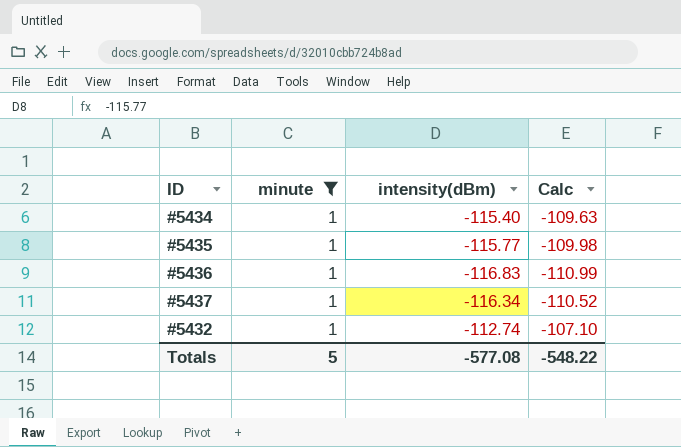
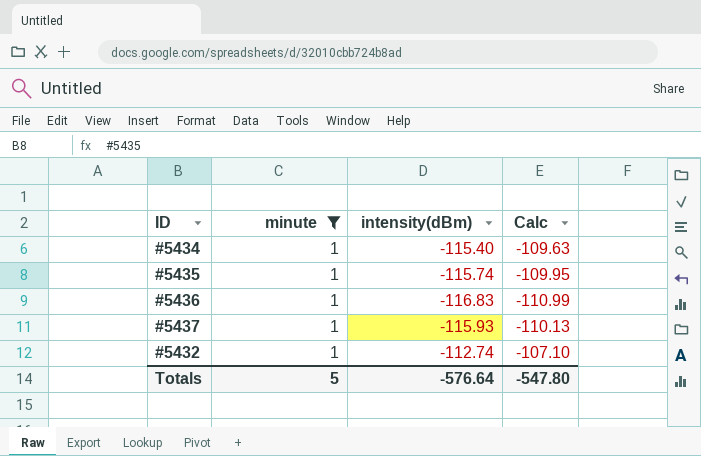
#5435 | intensity(dBm): -115.77 -> -115.74
#5435 | Calc: -109.98 -> -109.95
#5437 | intensity(dBm): -116.34 -> -115.93
#5437 | Calc: -110.52 -> -110.13
Totals | intensity(dBm): -577.08 -> -576.64
Totals | Calc: -548.22 -> -547.80

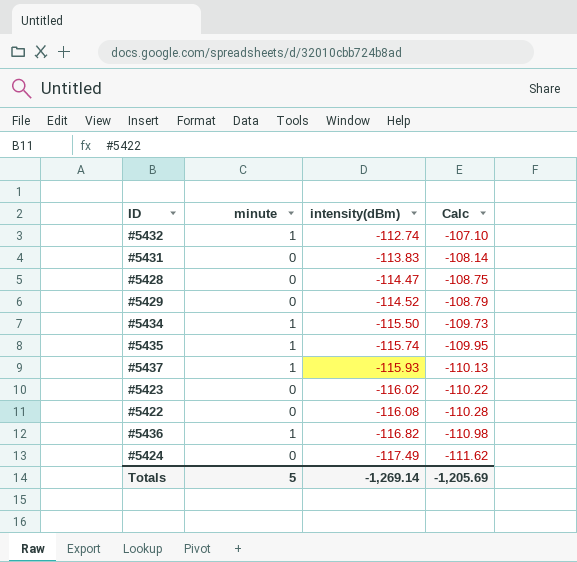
filter: minute = 1 -> none
row order: none -> intensity(dBm) descending
#5434 | intensity(dBm): -115.40 -> -115.50
#5434 | Calc: -109.63 -> -109.73
#5436 | intensity(dBm): -116.83 -> -116.82
#5436 | Calc: -110.99 -> -110.98
Totals | intensity(dBm): -576.64 -> -1,269.14
Totals | Calc: -547.80 -> -1,205.69

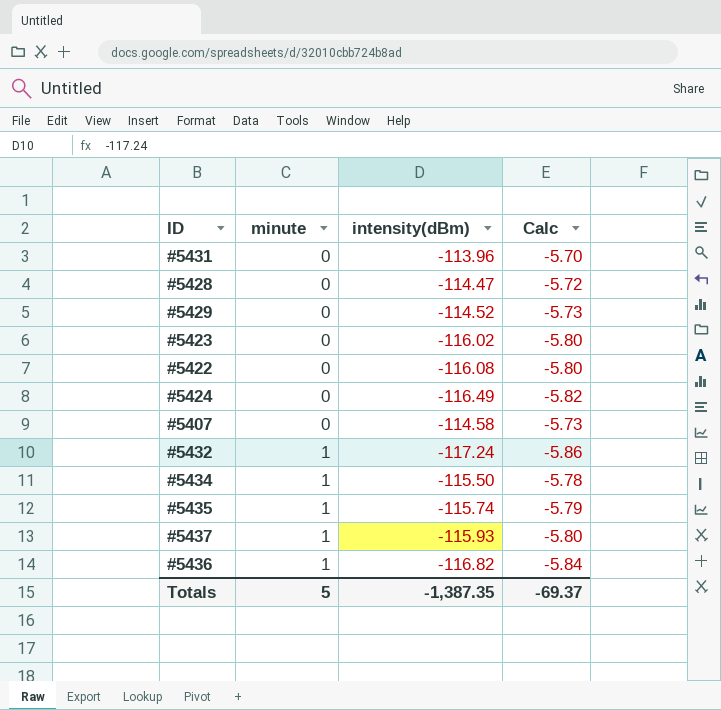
row order: intensity(dBm) descending -> minute ascending
column Calc | formula: [intensity(dBm)] * 0.95 -> [intensity(dBm)] * 0.05
#5431 | intensity(dBm): -113.83 -> -113.96
#5424 | intensity(dBm): -117.49 -> -116.49
row #5407: none -> 0 | -114.58 | -5.73
#5432 | intensity(dBm): -112.74 -> -117.24
Totals | intensity(dBm): -1,269.14 -> -1,387.35
Totals | Calc: -1,205.69 -> -69.37

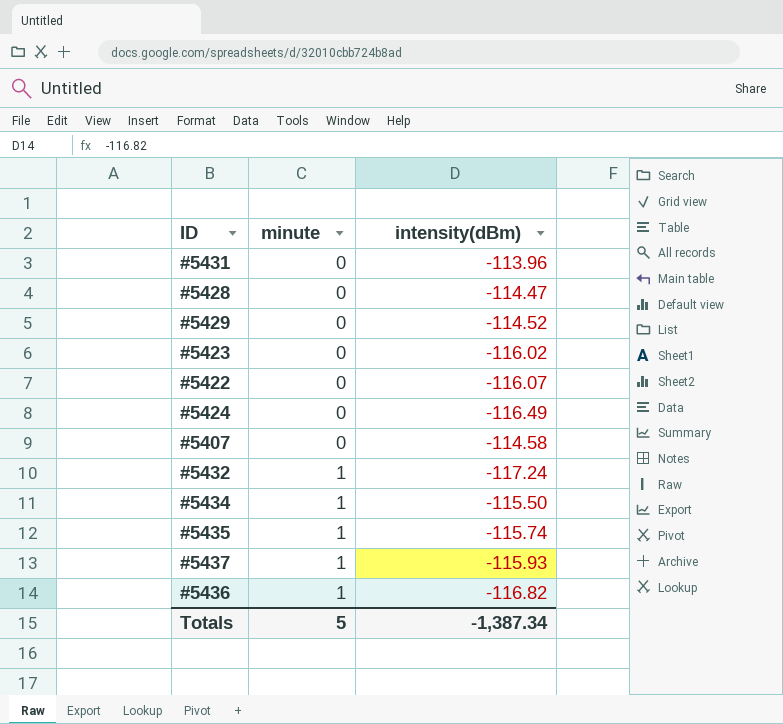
column Calc | formula: [intensity(dBm)] * 0.05 -> none
#5422 | intensity(dBm): -116.08 -> -116.07
Totals | intensity(dBm): -1,387.35 -> -1,387.34

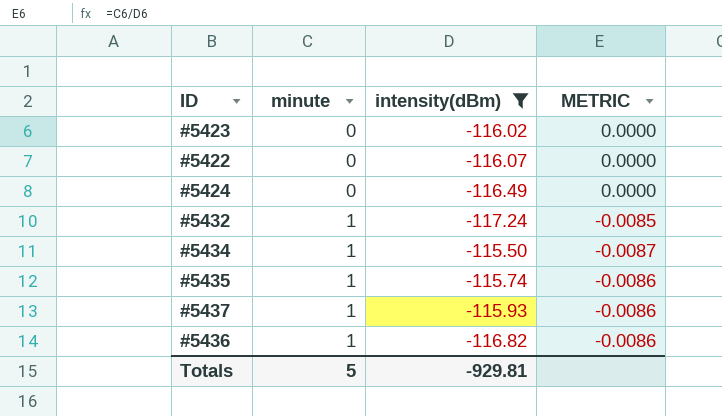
filter: none -> intensity(dBm) <= -115.50
column METRIC | formula: none -> [minute] / [intensity(dBm)]
Totals | intensity(dBm): -1,387.34 -> -929.81

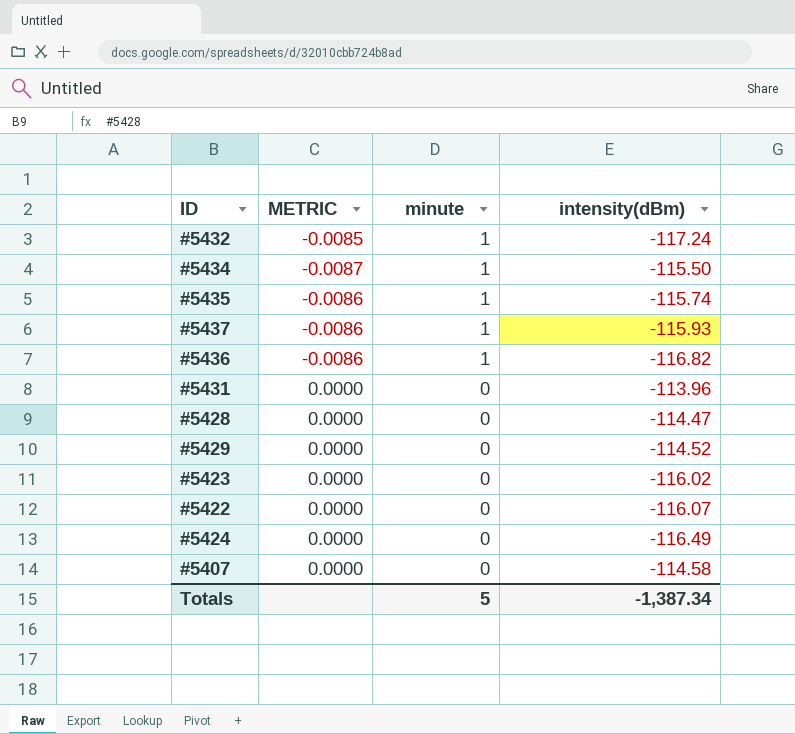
filter: intensity(dBm) <= -115.50 -> none
row order: minute ascending -> minute descending
column METRIC | position: 4 -> 2
Totals | intensity(dBm): -929.81 -> -1,387.34

